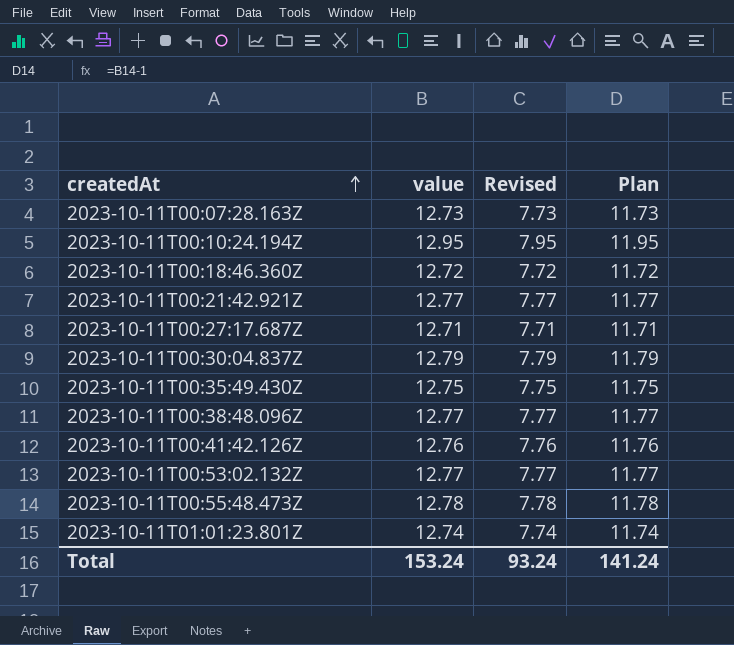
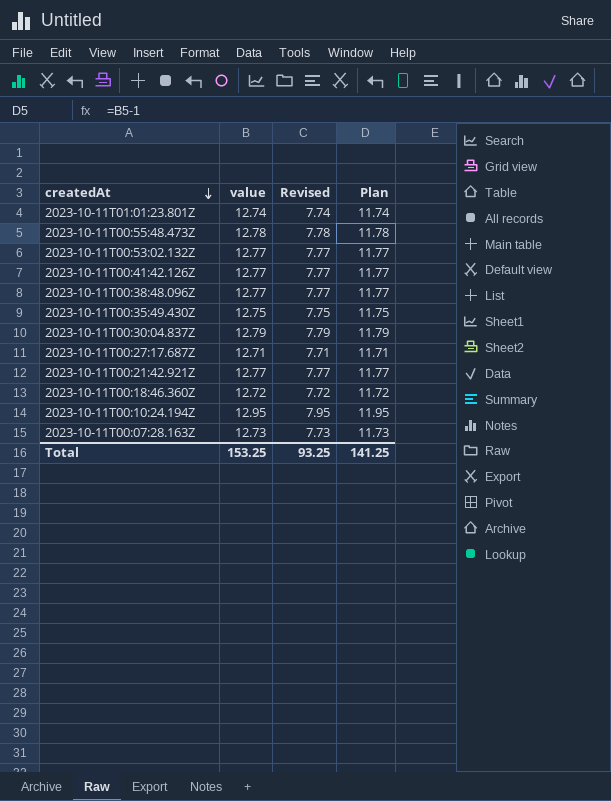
row order: createdAt ascending -> createdAt descending
2023-10-11T00:41:42.126Z | value: 12.76 -> 12.77
2023-10-11T00:41:42.126Z | Revised: 7.76 -> 7.77
2023-10-11T00:41:42.126Z | Plan: 11.76 -> 11.77
Total | value: 153.24 -> 153.25
Total | Revised: 93.24 -> 93.25
Total | Plan: 141.24 -> 141.25

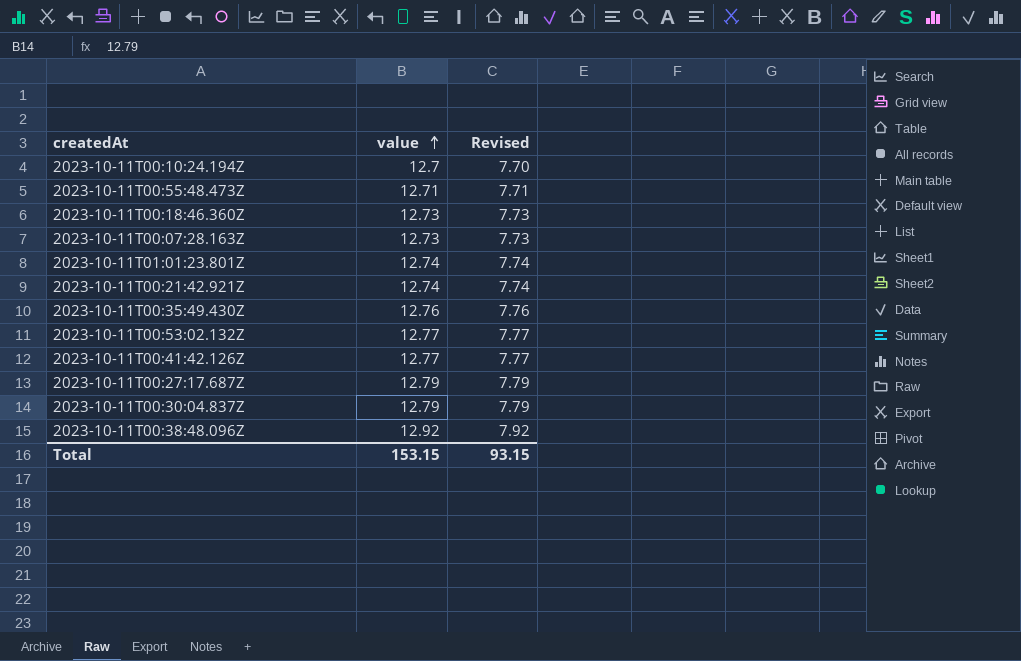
row order: createdAt descending -> value ascending
column Plan | formula: [value] - 1 -> none
2023-10-11T00:10:24.194Z | value: 12.95 -> 12.7
2023-10-11T00:10:24.194Z | Revised: 7.95 -> 7.70
2023-10-11T00:55:48.473Z | value: 12.78 -> 12.71
2023-10-11T00:55:48.473Z | Revised: 7.78 -> 7.71
2023-10-11T00:18:46.360Z | value: 12.72 -> 12.73
2023-10-11T00:18:46.360Z | Revised: 7.72 -> 7.73
2023-10-11T00:21:42.921Z | value: 12.77 -> 12.74
2023-10-11T00:21:42.921Z | Revised: 7.77 -> 7.74
2023-10-11T00:35:49.430Z | value: 12.75 -> 12.76
2023-10-11T00:35:49.430Z | Revised: 7.75 -> 7.76
2023-10-11T00:27:17.687Z | value: 12.71 -> 12.79
2023-10-11T00:27:17.687Z | Revised: 7.71 -> 7.79
2023-10-11T00:38:48.096Z | value: 12.77 -> 12.92
2023-10-11T00:38:48.096Z | Revised: 7.77 -> 7.92
Total | value: 153.25 -> 153.15
Total | Revised: 93.25 -> 93.15

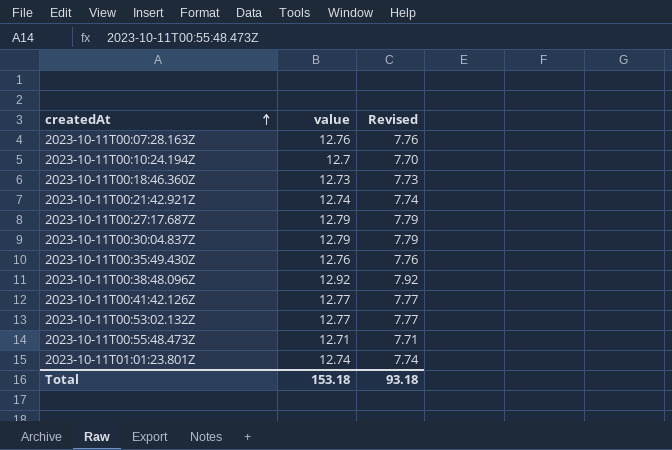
row order: value ascending -> createdAt ascending
2023-10-11T00:07:28.163Z | value: 12.73 -> 12.76
2023-10-11T00:07:28.163Z | Revised: 7.73 -> 7.76
Total | value: 153.15 -> 153.18
Total | Revised: 93.15 -> 93.18

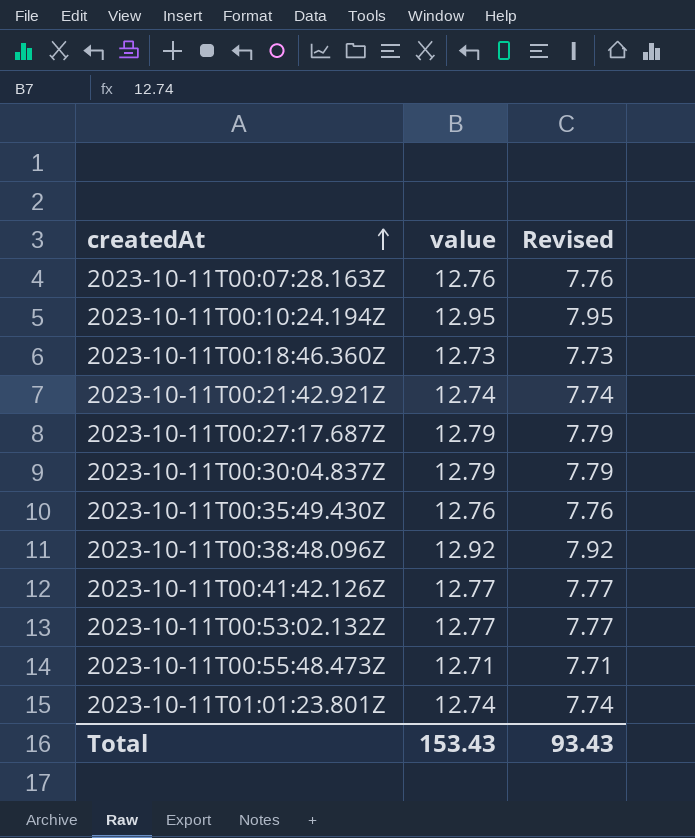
2023-10-11T00:10:24.194Z | value: 12.7 -> 12.95
2023-10-11T00:10:24.194Z | Revised: 7.70 -> 7.95
Total | value: 153.18 -> 153.43
Total | Revised: 93.18 -> 93.43

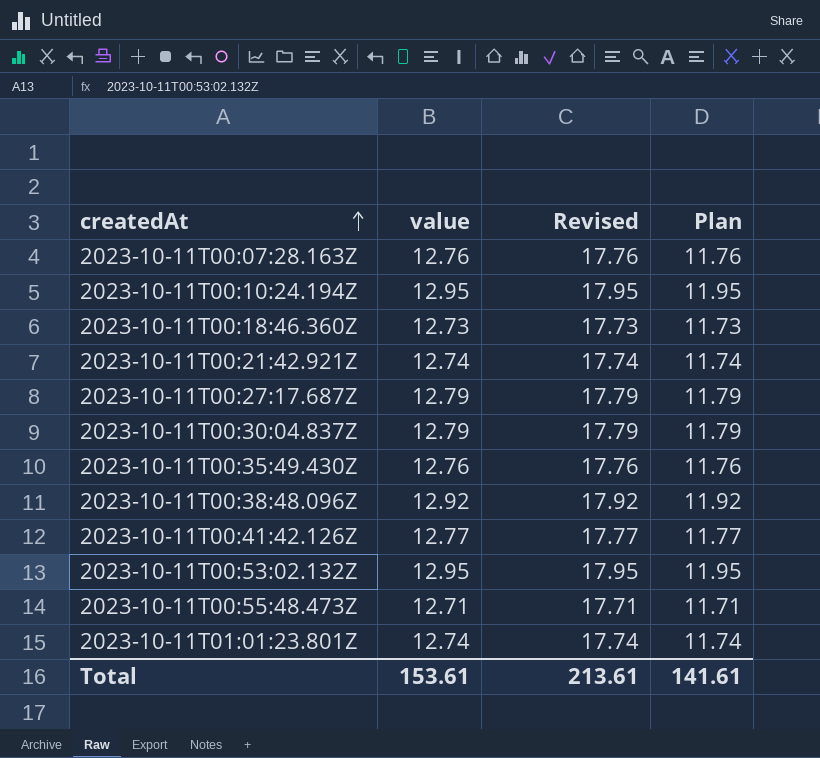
column Revised | formula: [value] - 5 -> [value] + 5
column Plan | formula: none -> [value] - 1
2023-10-11T00:53:02.132Z | value: 12.77 -> 12.95
Total | value: 153.43 -> 153.61
Total | Revised: 93.43 -> 213.61

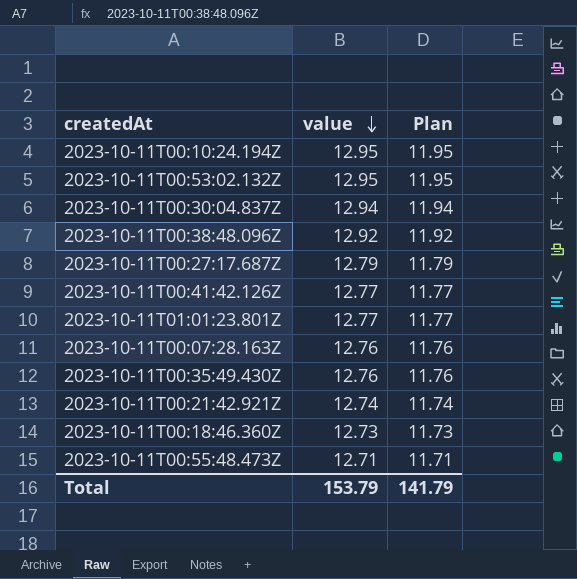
row order: createdAt ascending -> value descending
column Revised | formula: [value] + 5 -> none
2023-10-11T00:30:04.837Z | value: 12.79 -> 12.94
2023-10-11T00:30:04.837Z | Plan: 11.79 -> 11.94
2023-10-11T01:01:23.801Z | value: 12.74 -> 12.77
2023-10-11T01:01:23.801Z | Plan: 11.74 -> 11.77
Total | value: 153.61 -> 153.79
Total | Plan: 141.61 -> 141.79

